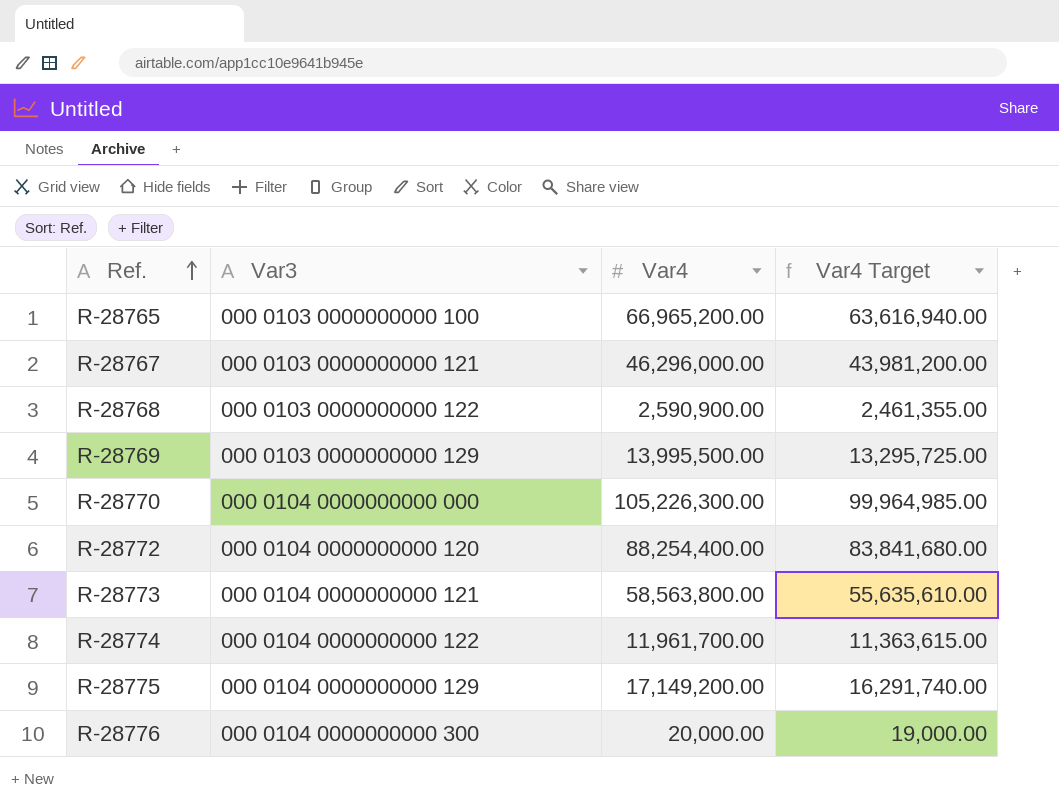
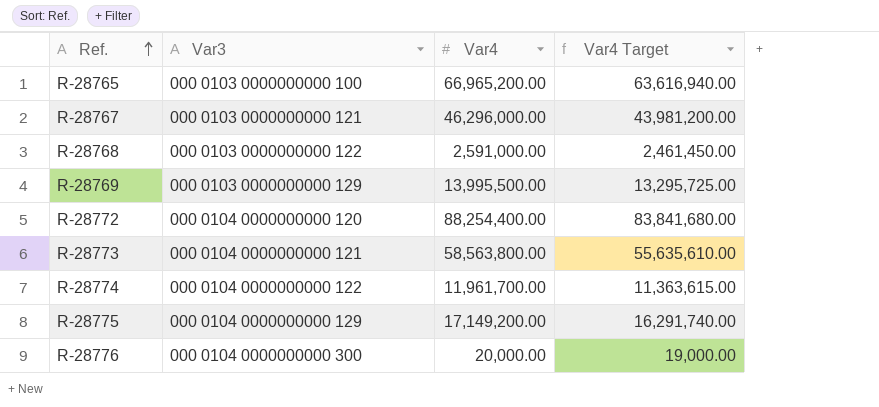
row R-28770: 000 0104 0000000000 000 | 105,226,300.00 | 99,964,985.00 -> none
R-28768 | Var4: 2,590,900.00 -> 2,591,000.00
R-28768 | Var4 Target: 2,461,355.00 -> 2,461,450.00

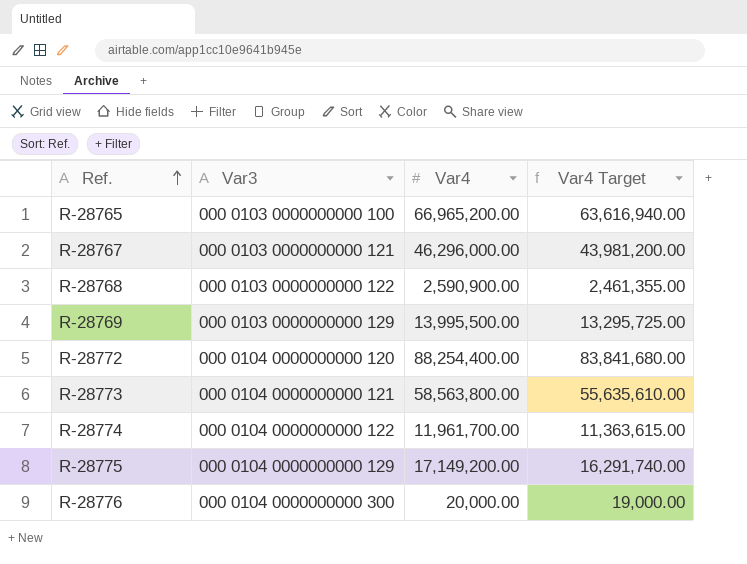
R-28768 | Var4: 2,591,000.00 -> 2,590,900.00
R-28768 | Var4 Target: 2,461,450.00 -> 2,461,355.00

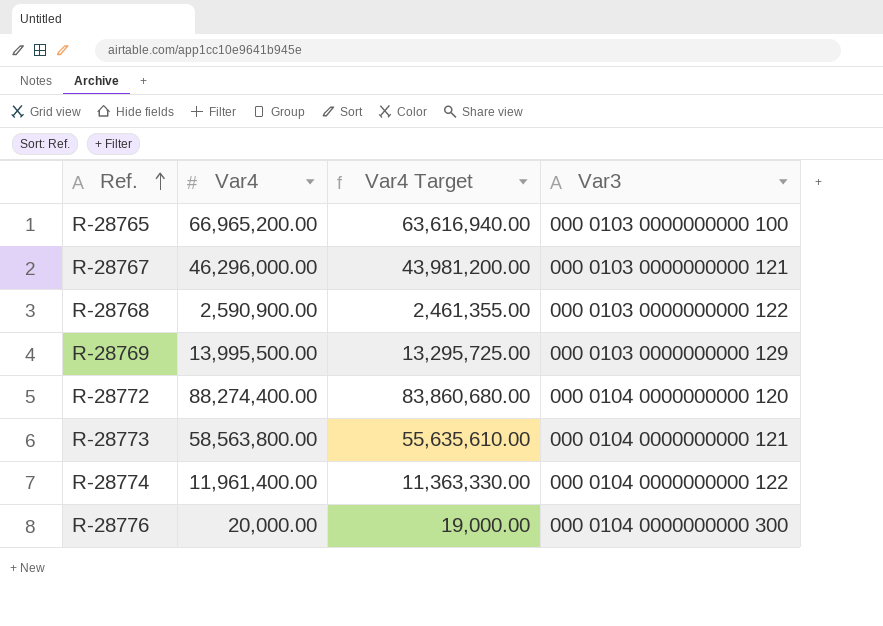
column Var3 | position: 2 -> 4
row R-28775: 000 0104 0000000000 129 | 17,149,200.00 | 16,291,740.00 -> none
R-28772 | Var4: 88,254,400.00 -> 88,274,400.00
R-28772 | Var4 Target: 83,841,680.00 -> 83,860,680.00
R-28774 | Var4: 11,961,700.00 -> 11,961,400.00
R-28774 | Var4 Target: 11,363,615.00 -> 11,363,330.00

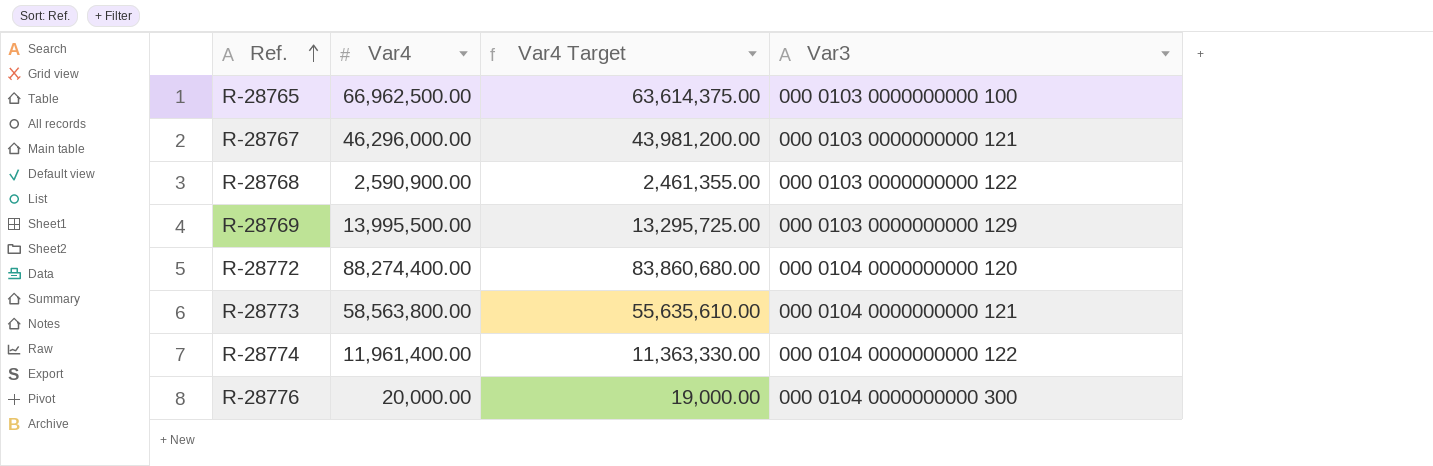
R-28765 | Var4: 66,965,200.00 -> 66,962,500.00
R-28765 | Var4 Target: 63,616,940.00 -> 63,614,375.00

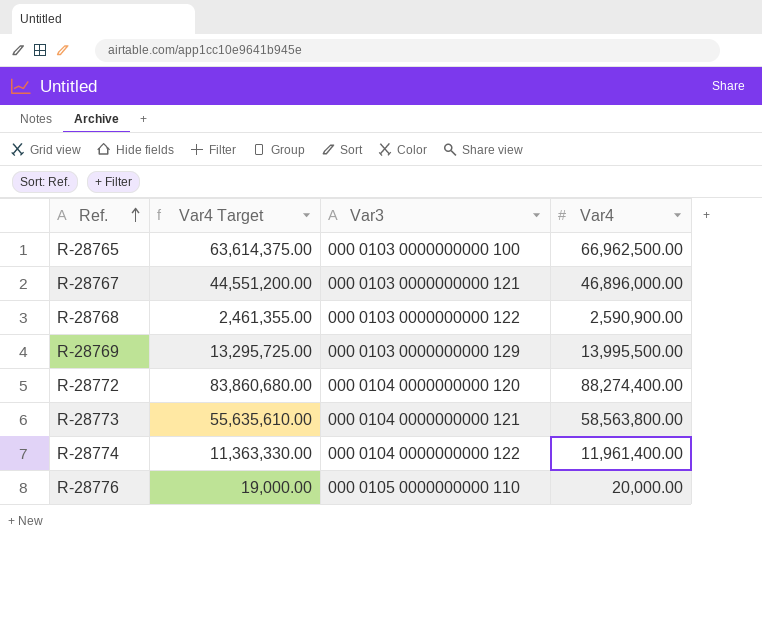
column Var4 | position: 2 -> 4
R-28767 | Var4 Target: 43,981,200.00 -> 44,551,200.00
R-28767 | Var4: 46,296,000.00 -> 46,896,000.00
R-28776 | Var3: 000 0104 0000000000 300 -> 000 0105 0000000000 110

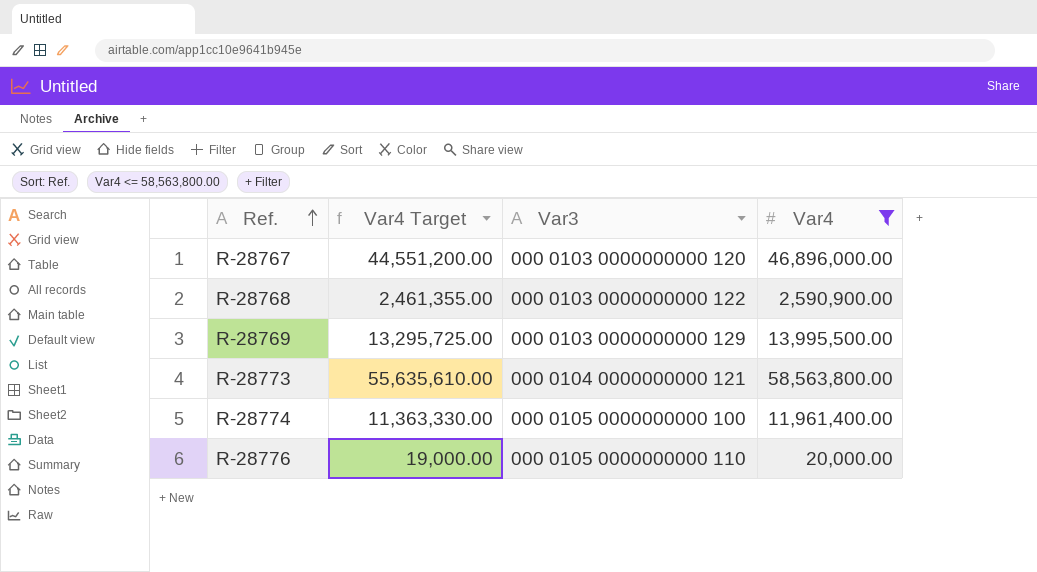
filter: none -> Var4 <= 58,563,800.00
R-28767 | Var3: 000 0103 0000000000 121 -> 000 0103 0000000000 120
R-28774 | Var3: 000 0104 0000000000 122 -> 000 0105 0000000000 100

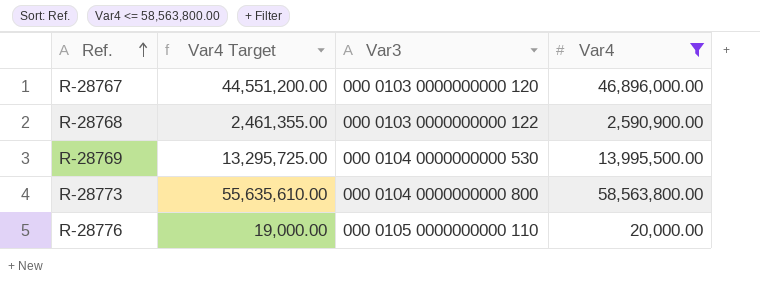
row R-28774: 11,363,330.00 | 000 0105 0000000000 100 | 11,961,400.00 -> none
R-28769 | Var3: 000 0103 0000000000 129 -> 000 0104 0000000000 530
R-28773 | Var3: 000 0104 0000000000 121 -> 000 0104 0000000000 800

